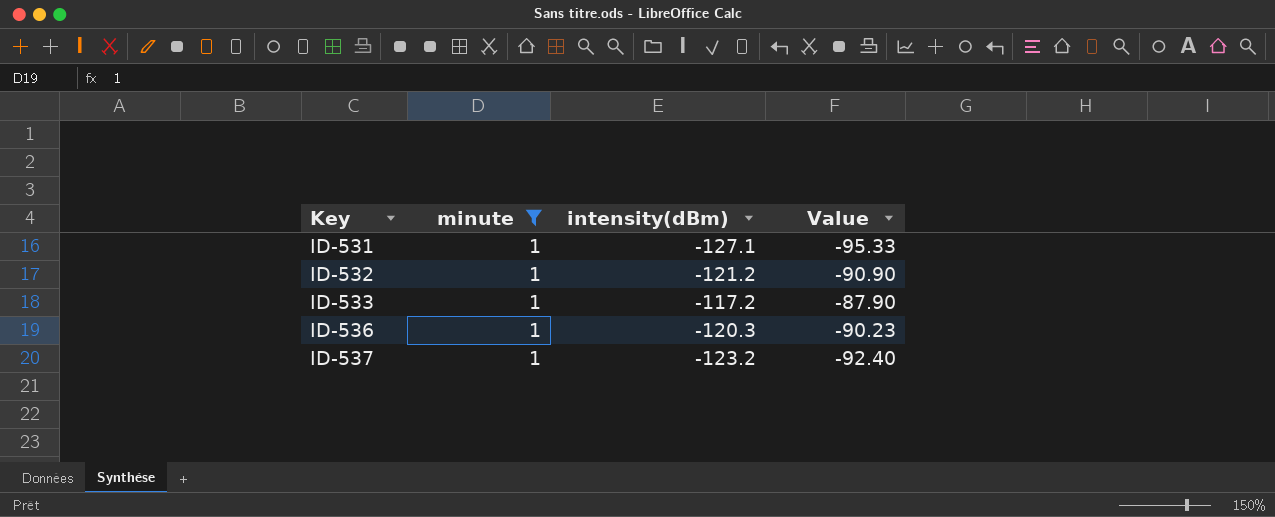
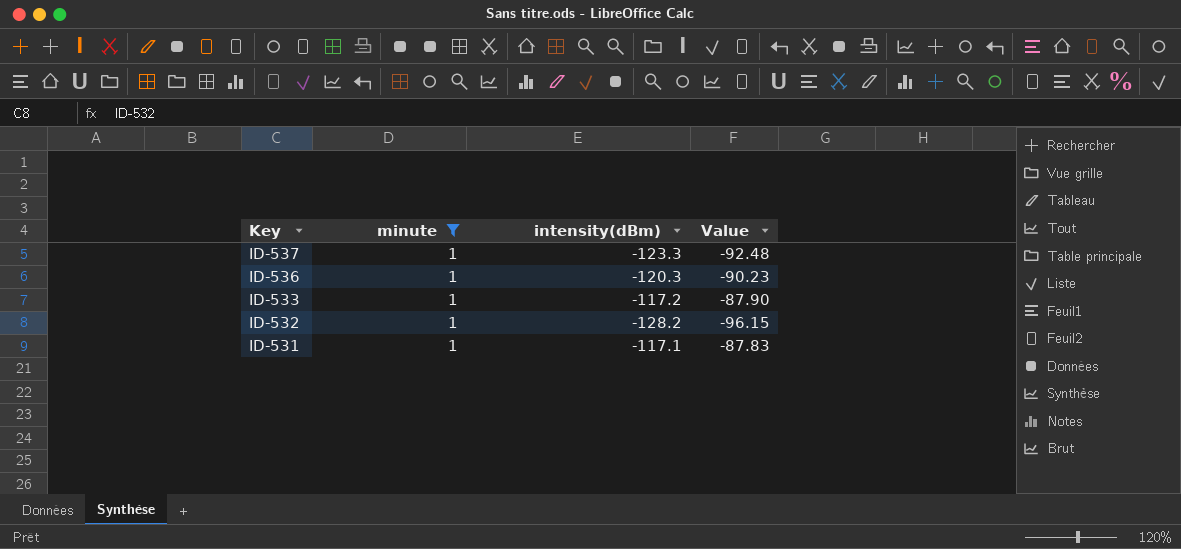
row order: Key ascending -> Key descending
ID-537 | intensity(dBm): -123.2 -> -123.3
ID-537 | Value: -92.40 -> -92.48
ID-532 | intensity(dBm): -121.2 -> -128.2
ID-532 | Value: -90.90 -> -96.15
ID-531 | intensity(dBm): -127.1 -> -117.1
ID-531 | Value: -95.33 -> -87.83

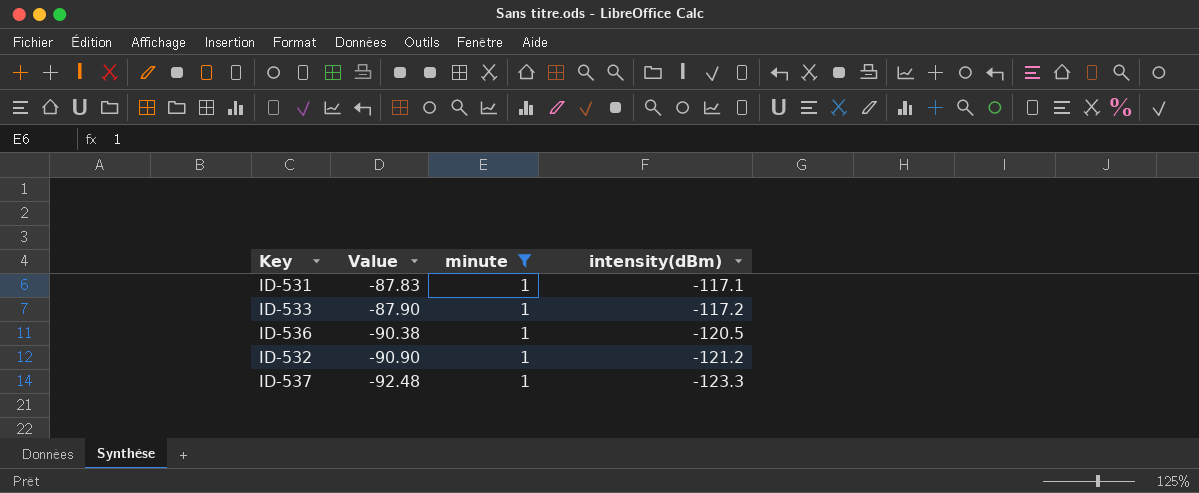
row order: Key descending -> Value descending
column Value | position: 4 -> 2
ID-536 | Value: -90.23 -> -90.38
ID-536 | intensity(dBm): -120.3 -> -120.5
ID-532 | Value: -96.15 -> -90.90
ID-532 | intensity(dBm): -128.2 -> -121.2

